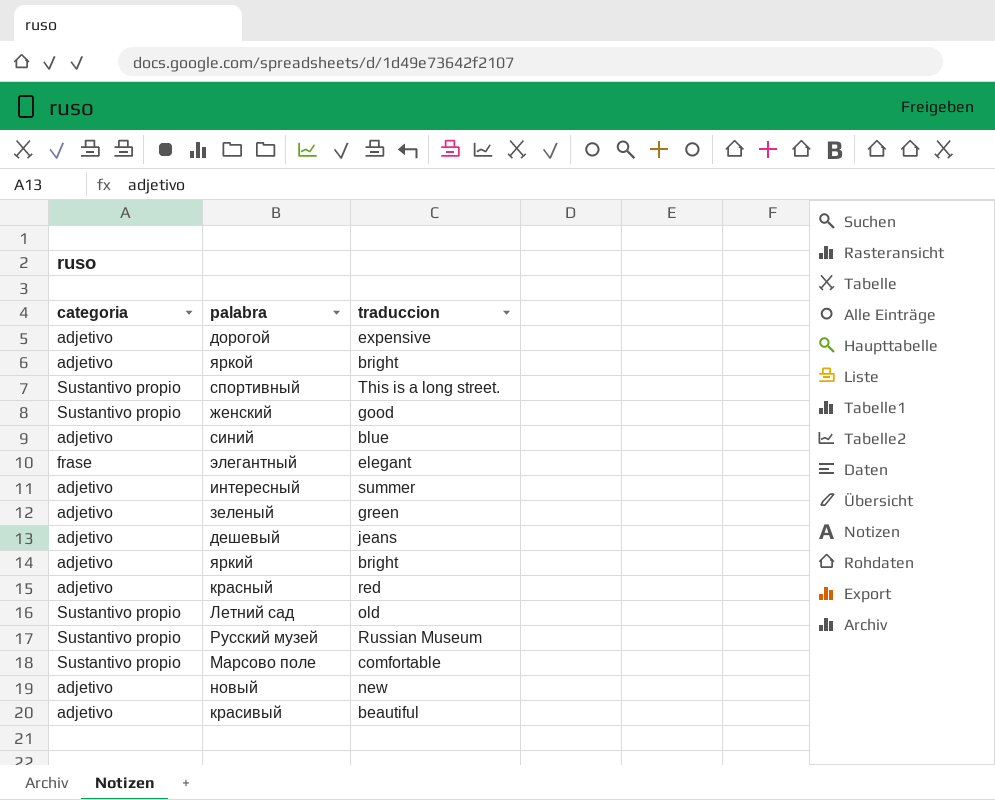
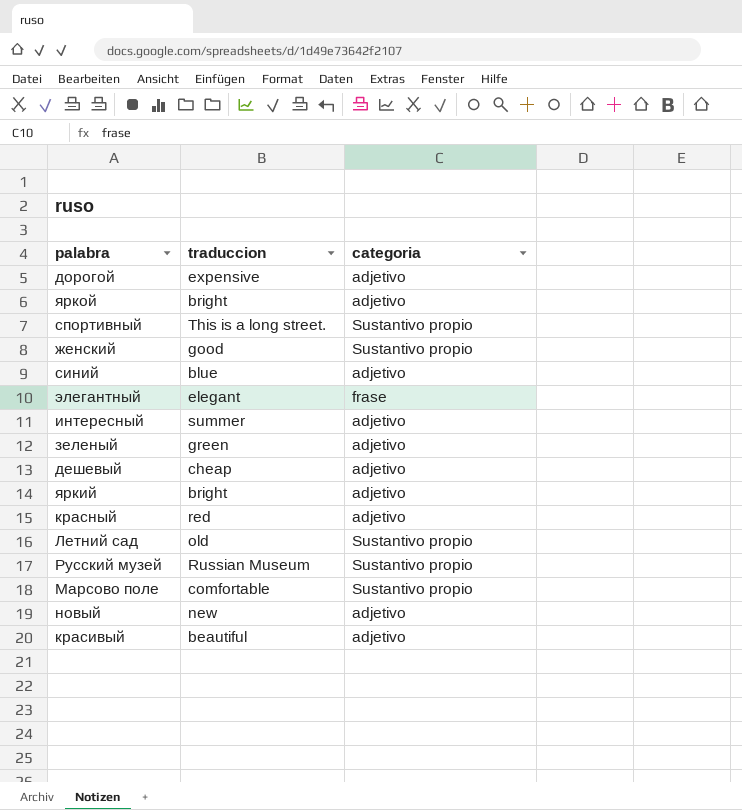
column categoria | position: 1 -> 3
дешевый | traduccion: jeans -> cheap

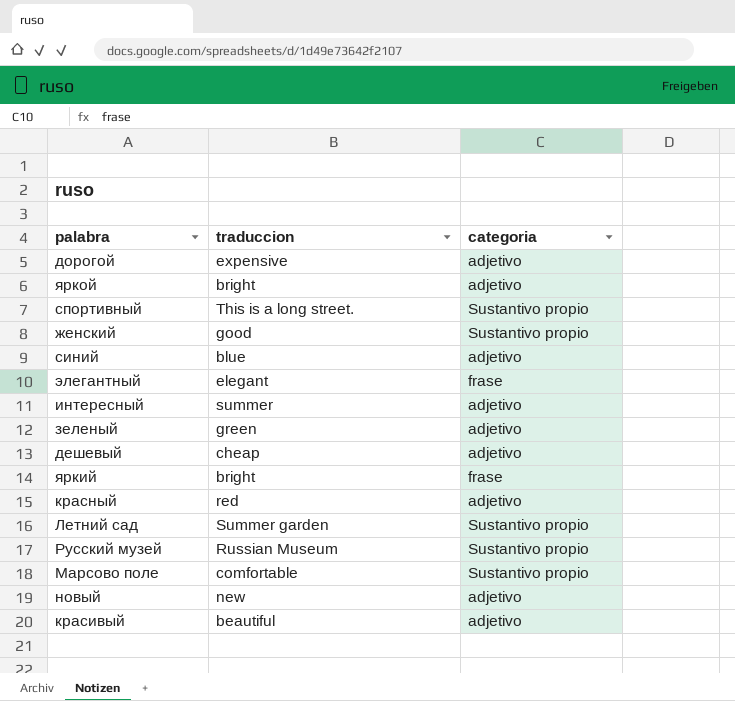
яркий | categoria: adjetivo -> frase
Летний сад | traduccion: old -> Summer garden

